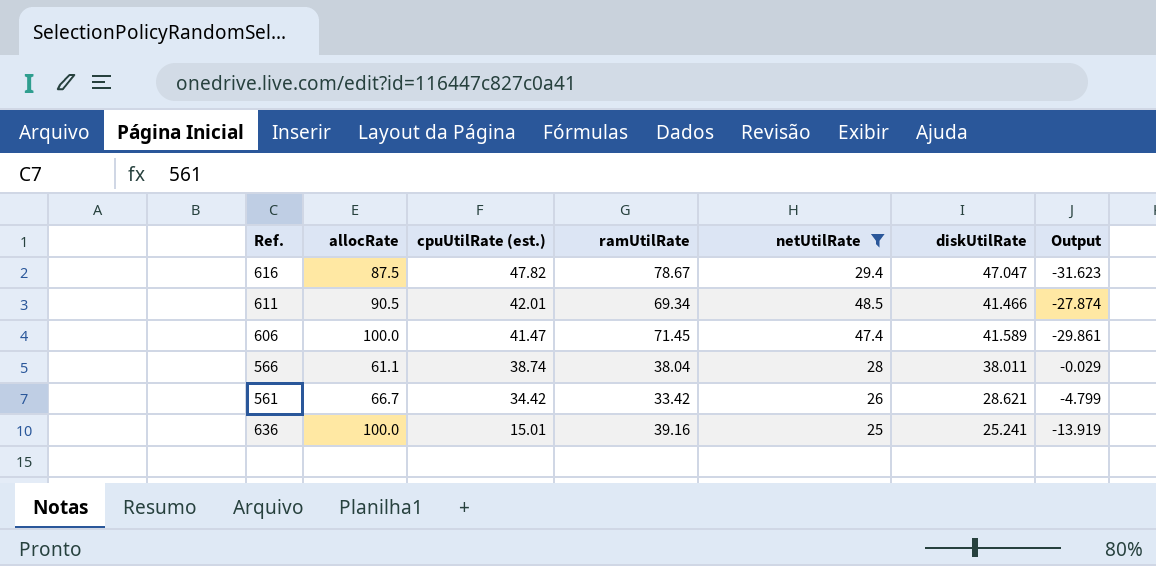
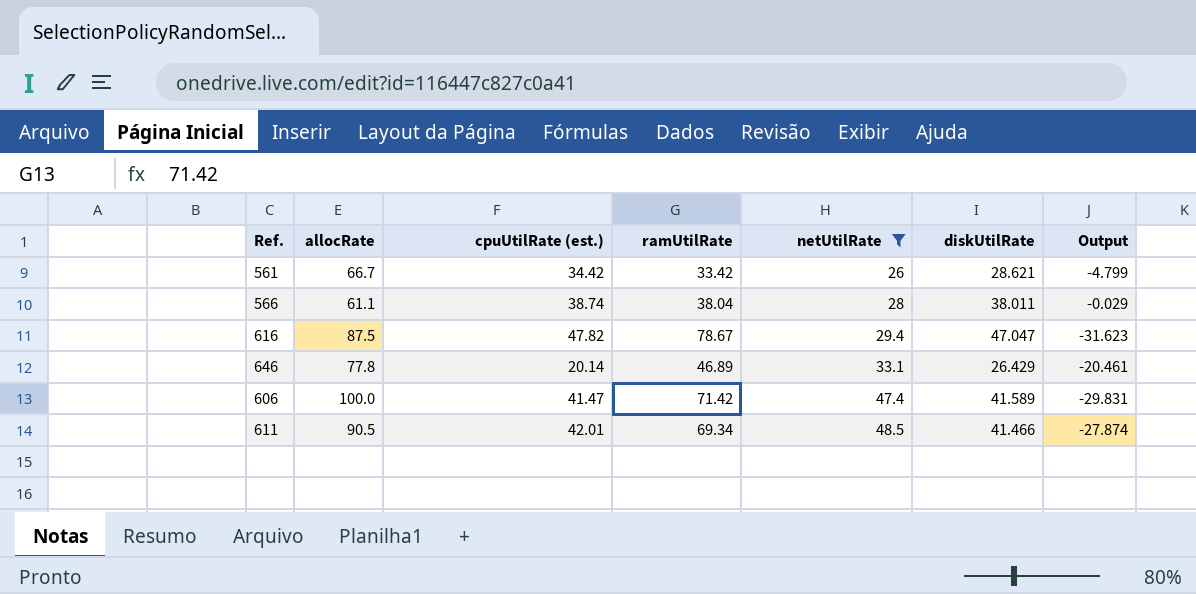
row order: cpuUtilRate (est.) descending -> netUtilRate ascending
row 636: 100.0 | 15.01 | 39.16 | 25 | 25.241 | -13.919 -> none
row 646: none -> 77.8 | 20.14 | 46.89 | 33.1 | 26.429 | -20.461
606 | ramUtilRate: 71.45 -> 71.42
606 | Output: -29.861 -> -29.831

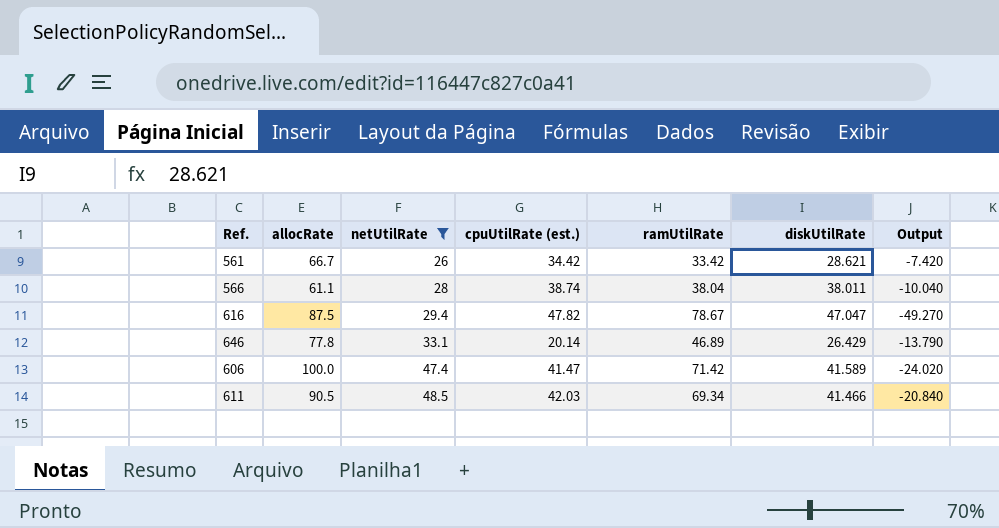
column netUtilRate | position: 5 -> 3
column Output | formula: [diskUtilRate] - [ramUtilRate] -> [netUtilRate] - [ramUtilRate]
611 | cpuUtilRate (est.): 42.01 -> 42.03

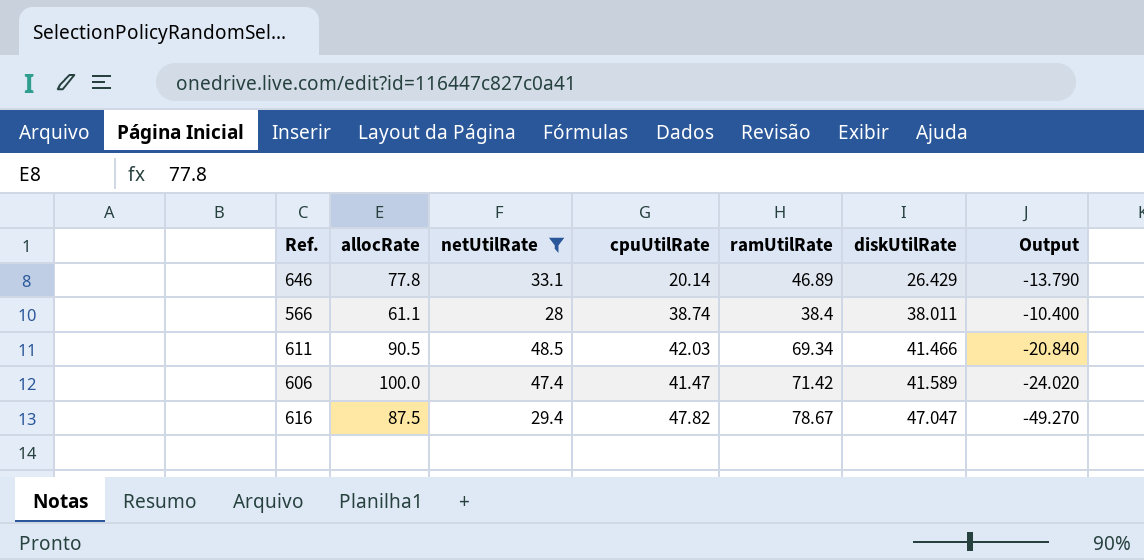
row order: netUtilRate ascending -> diskUtilRate ascending
column name: cpuUtilRate (est.) -> cpuUtilRate
row 561: 66.7 | 26 | 34.42 | 33.42 | 28.621 | -7.420 -> none
566 | ramUtilRate: 38.04 -> 38.4
566 | Output: -10.040 -> -10.400

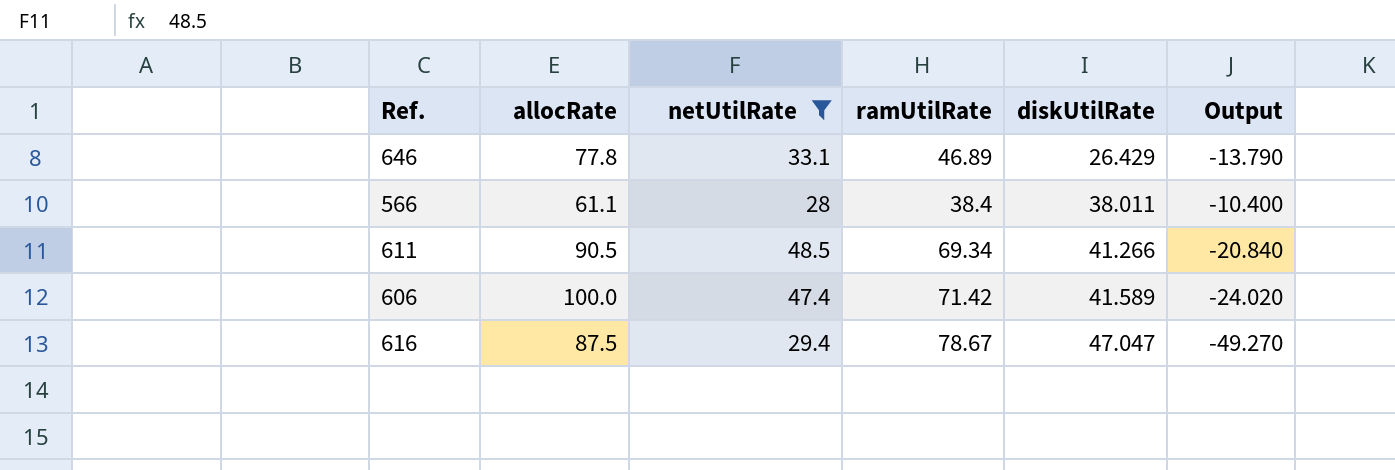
column cpuUtilRate | position: 4 -> none
611 | diskUtilRate: 41.466 -> 41.266

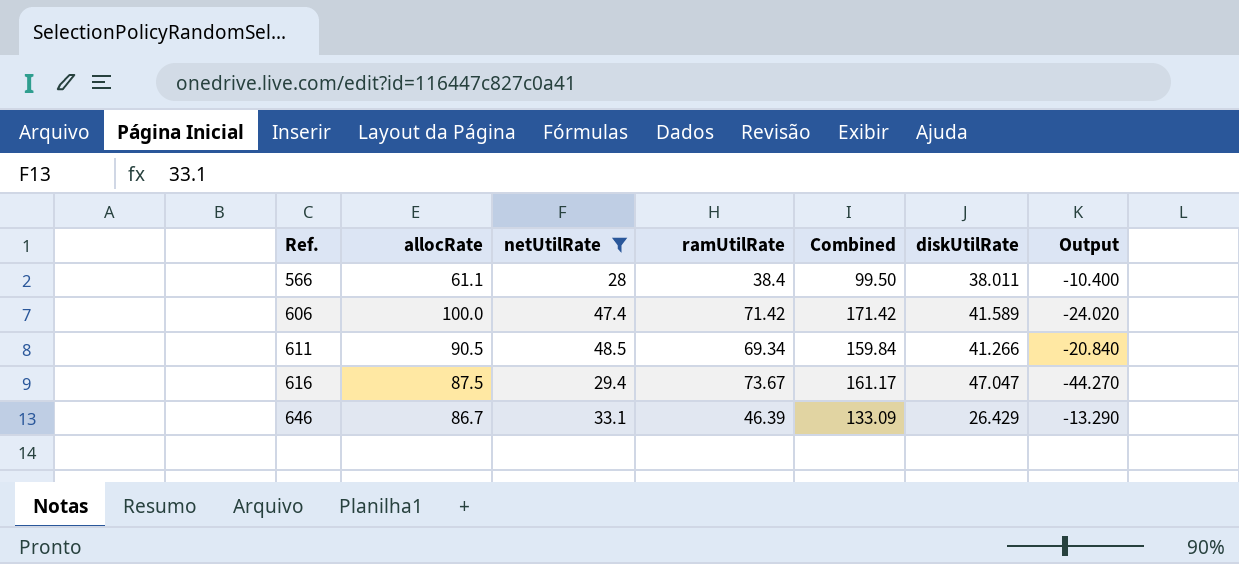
row order: diskUtilRate ascending -> Ref. ascending
column Combined | formula: none -> [allocRate] + [ramUtilRate]
616 | ramUtilRate: 78.67 -> 73.67
616 | Output: -49.270 -> -44.270
646 | allocRate: 77.8 -> 86.7
646 | ramUtilRate: 46.89 -> 46.39
646 | Output: -13.790 -> -13.290

